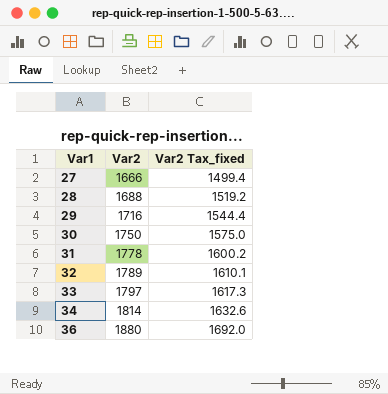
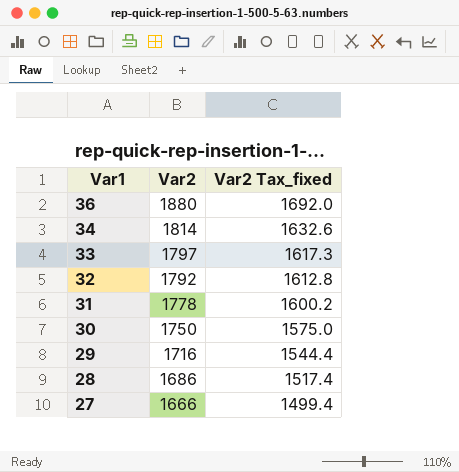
row order: Var1 ascending -> Var1 descending
32 | Var2: 1789 -> 1792
32 | Var2 Tax_fixed: 1610.1 -> 1612.8
28 | Var2: 1688 -> 1686
28 | Var2 Tax_fixed: 1519.2 -> 1517.4

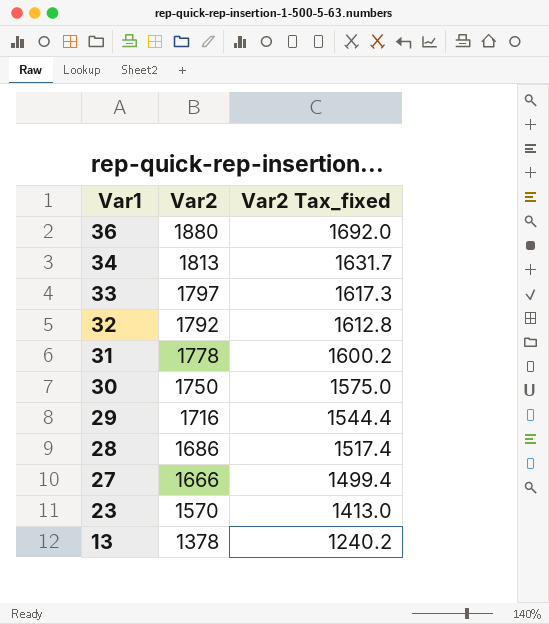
34 | Var2: 1814 -> 1813
34 | Var2 Tax_fixed: 1632.6 -> 1631.7
row 23: none -> 1570 | 1413.0
row 13: none -> 1378 | 1240.2

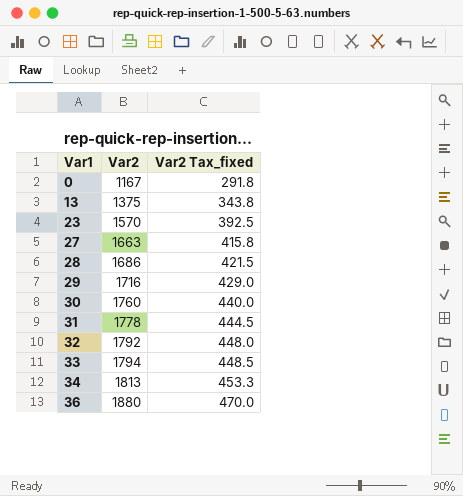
row order: Var1 descending -> Var1 ascending
column Var2 Tax_fixed | formula: [Var2] * 0.9 -> [Var2] * 0.25
row 0: none -> 1167 | 291.8
13 | Var2: 1378 -> 1375
27 | Var2: 1666 -> 1663
30 | Var2: 1750 -> 1760
33 | Var2: 1797 -> 1794

